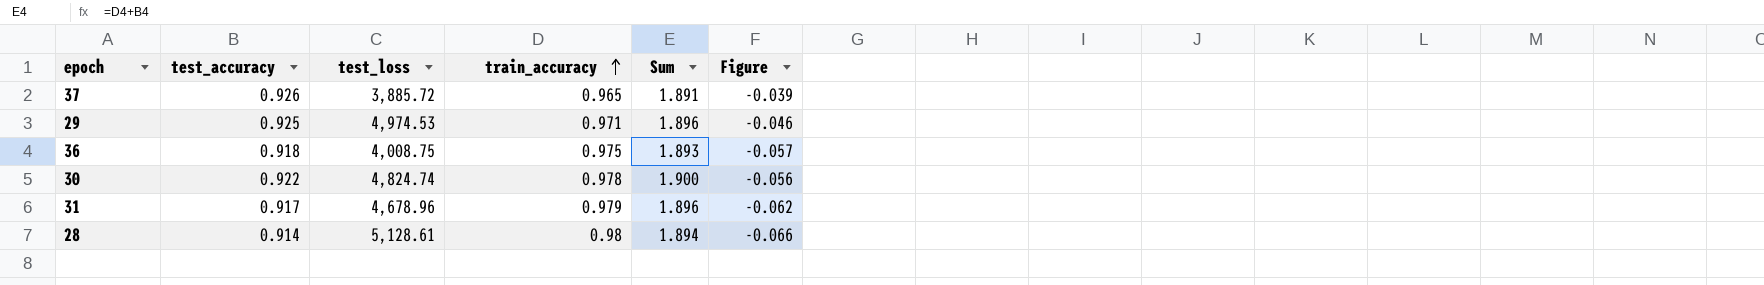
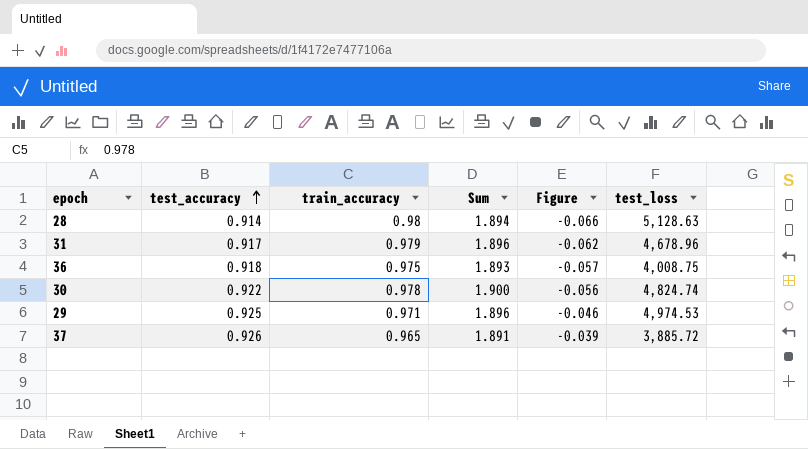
row order: train_accuracy ascending -> test_accuracy ascending
column test_loss | position: 3 -> 6
28 | test_loss: 5,128.61 -> 5,128.63

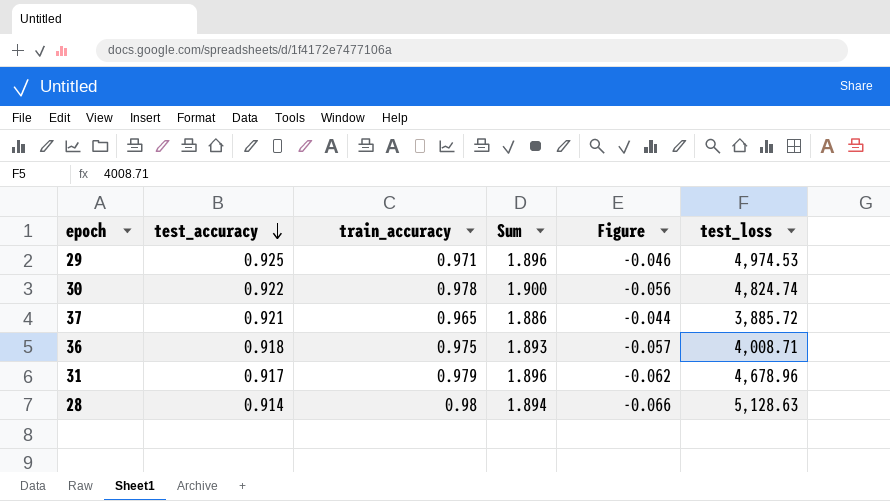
row order: test_accuracy ascending -> test_accuracy descending
37 | test_accuracy: 0.926 -> 0.921
37 | Sum: 1.891 -> 1.886
37 | Figure: -0.039 -> -0.044
36 | test_loss: 4,008.75 -> 4,008.71

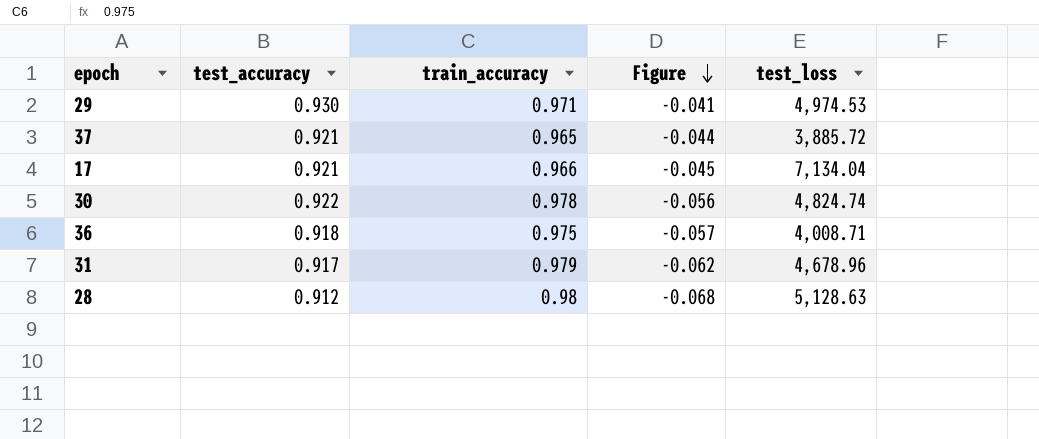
row order: test_accuracy descending -> Figure descending
column Sum | formula: [test_accuracy] + [train_accuracy] -> none
29 | test_accuracy: 0.925 -> 0.930
29 | Figure: -0.046 -> -0.041
row 17: none -> 0.921 | 0.966 | -0.045 | 7,134.04
28 | test_accuracy: 0.914 -> 0.912
28 | Figure: -0.066 -> -0.068

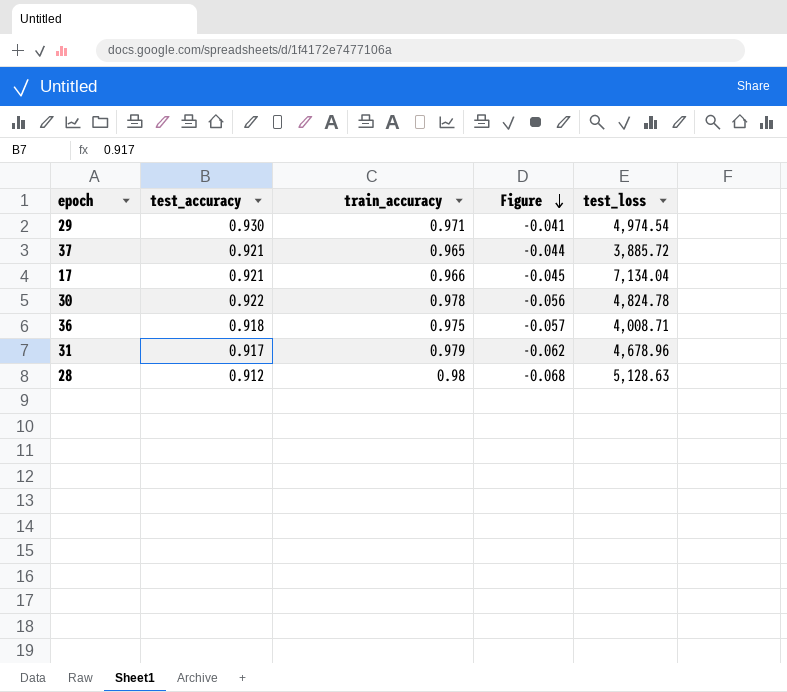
29 | test_loss: 4,974.53 -> 4,974.54
30 | test_loss: 4,824.74 -> 4,824.78

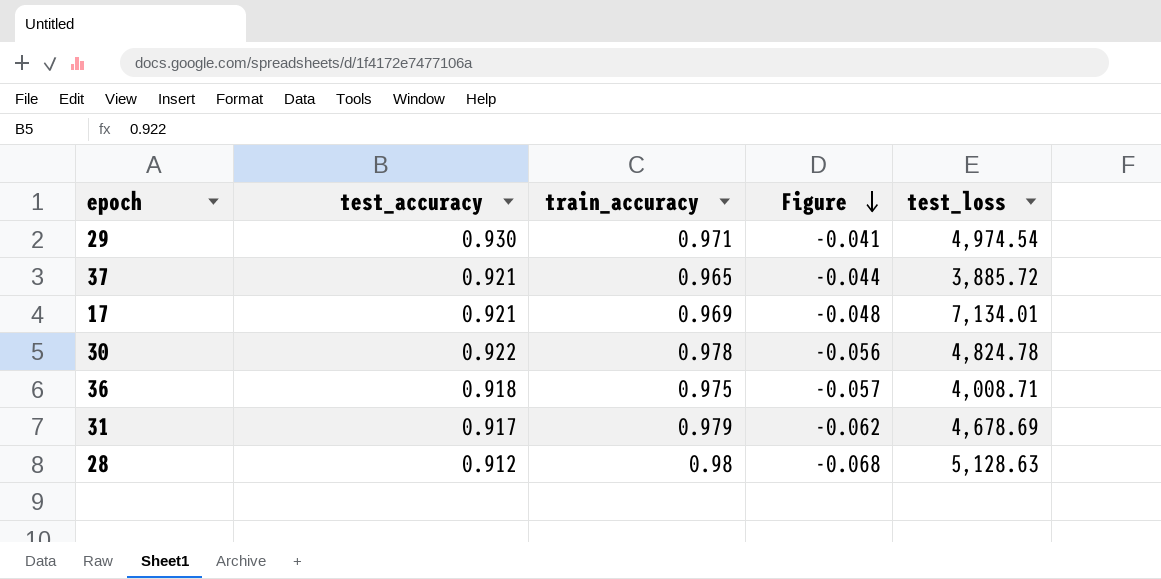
17 | train_accuracy: 0.966 -> 0.969
17 | Figure: -0.045 -> -0.048
17 | test_loss: 7,134.04 -> 7,134.01
31 | test_loss: 4,678.96 -> 4,678.69

